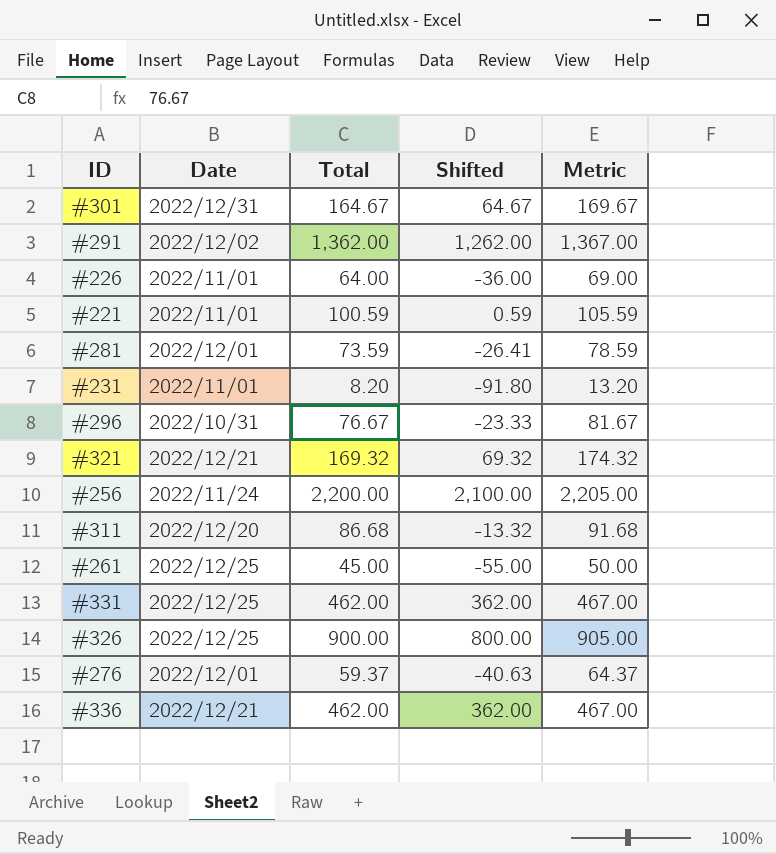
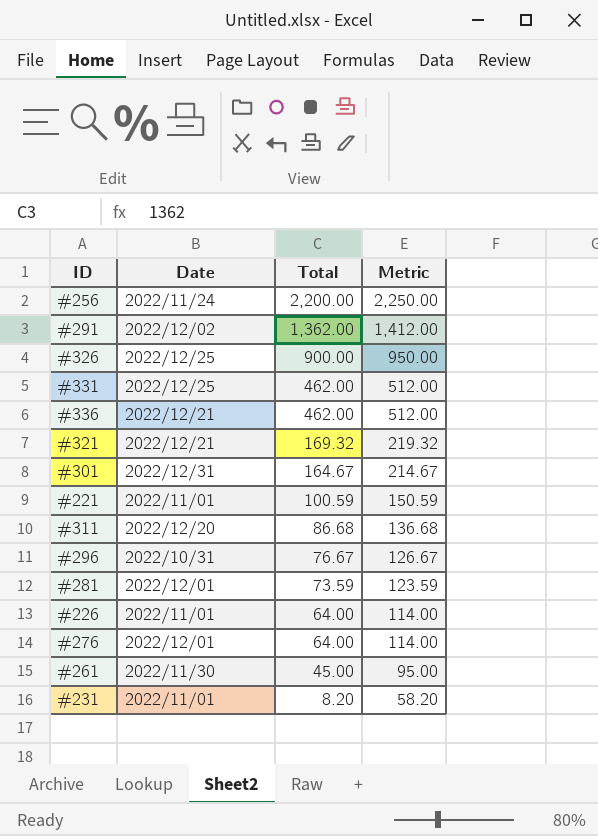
row order: none -> Total descending
column Shifted | formula: [Total] - 100 -> none
column Metric | formula: [Total] + 5 -> [Total] + 50
#276 | Total: 59.37 -> 64.00
#261 | Date: 2022/12/25 -> 2022/11/30

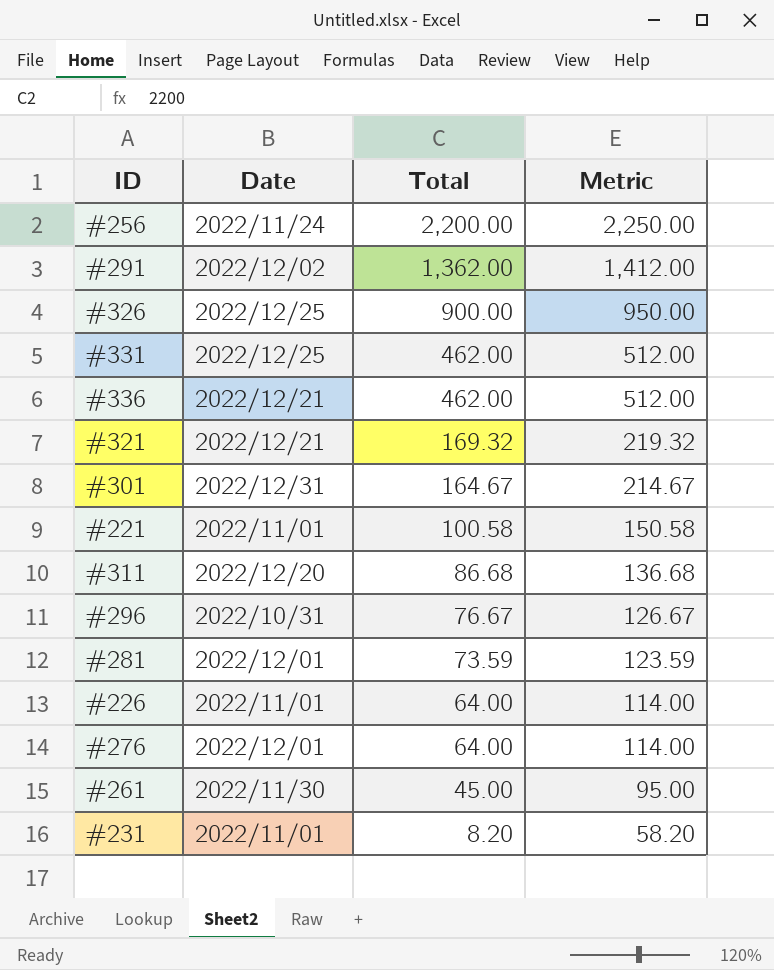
#221 | Total: 100.59 -> 100.58
#221 | Metric: 150.59 -> 150.58

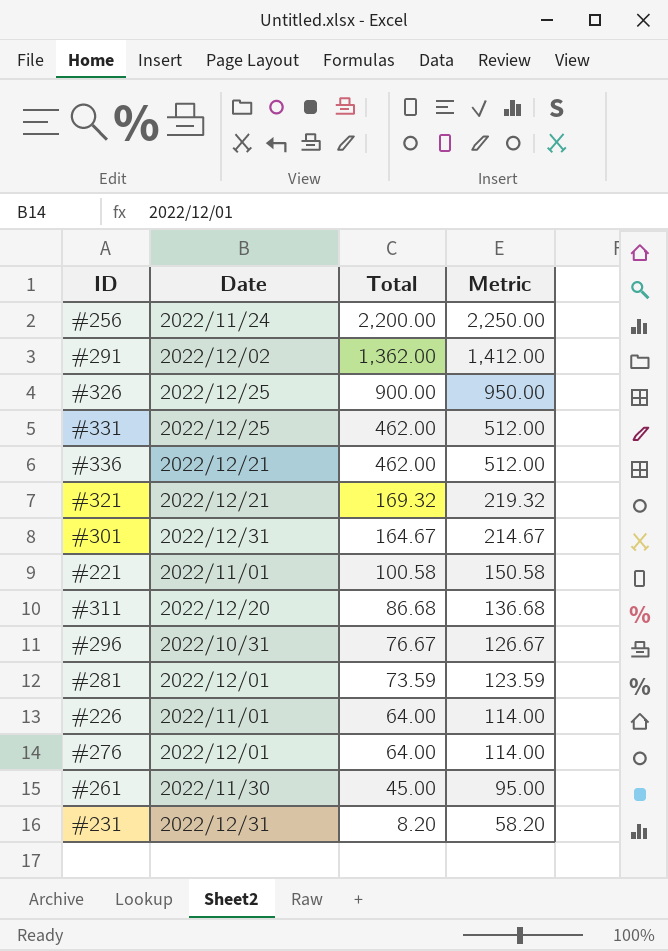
#231 | Date: 2022/11/01 -> 2022/12/31

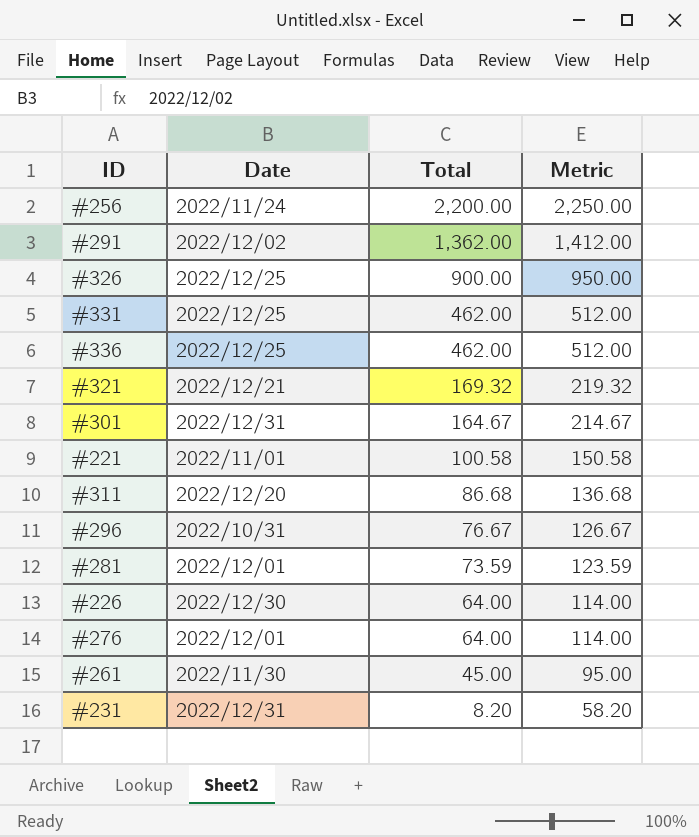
#336 | Date: 2022/12/21 -> 2022/12/25
#226 | Date: 2022/11/01 -> 2022/12/30

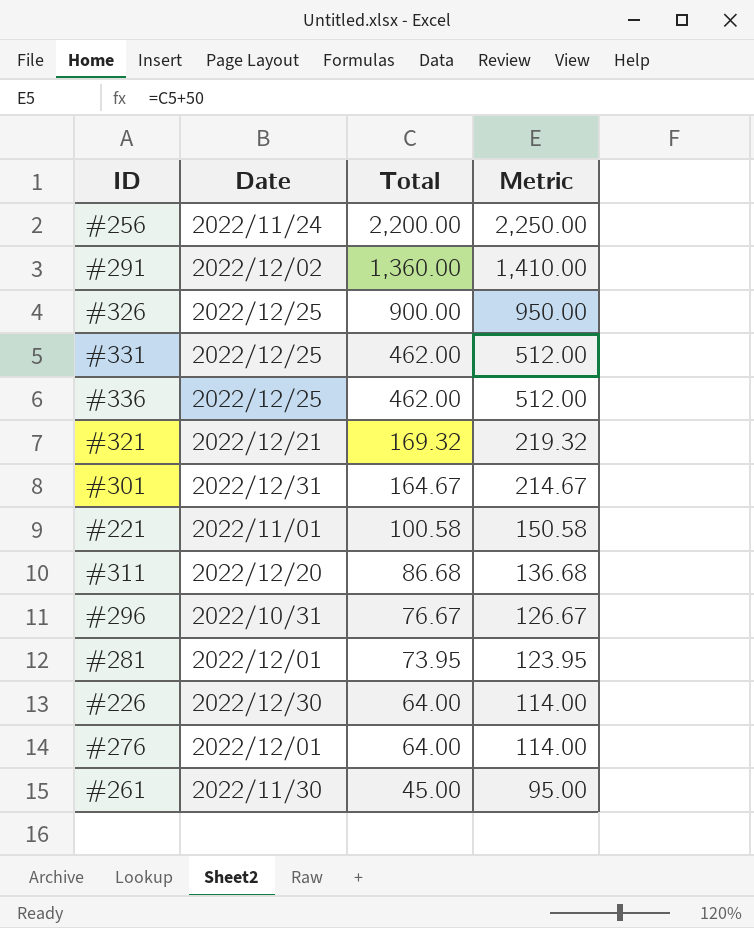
row #231: 2022/12/31 | 8.20 | 58.20 -> none
#291 | Total: 1,362.00 -> 1,360.00
#291 | Metric: 1,412.00 -> 1,410.00
#281 | Total: 73.59 -> 73.95
#281 | Metric: 123.59 -> 123.95

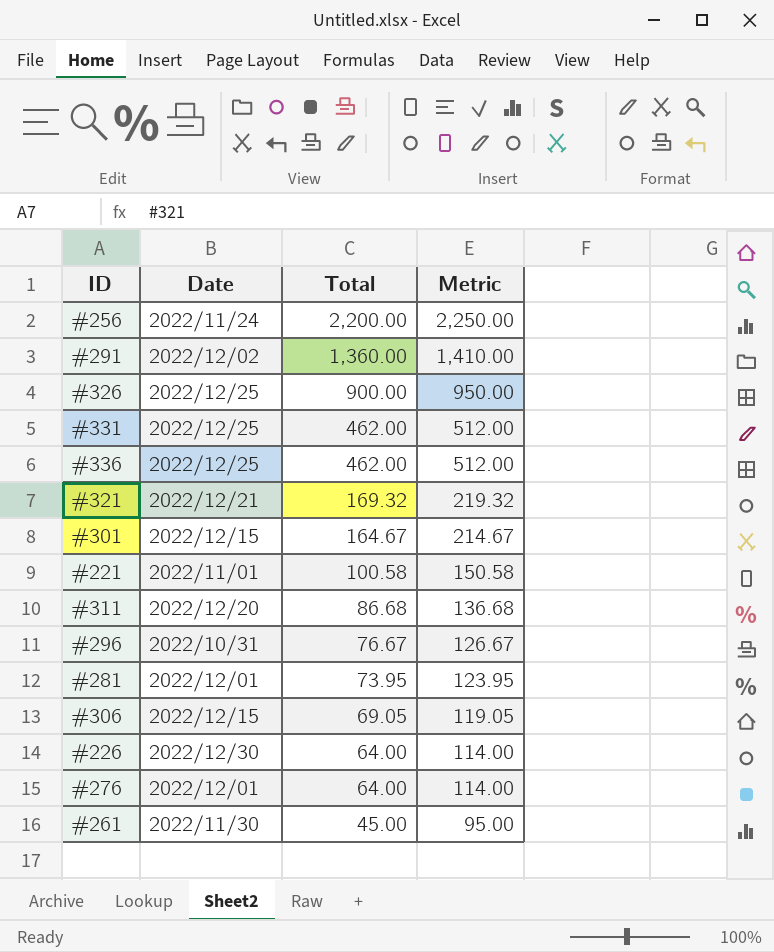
#301 | Date: 2022/12/31 -> 2022/12/15
row #306: none -> 2022/12/15 | 69.05 | 119.05

